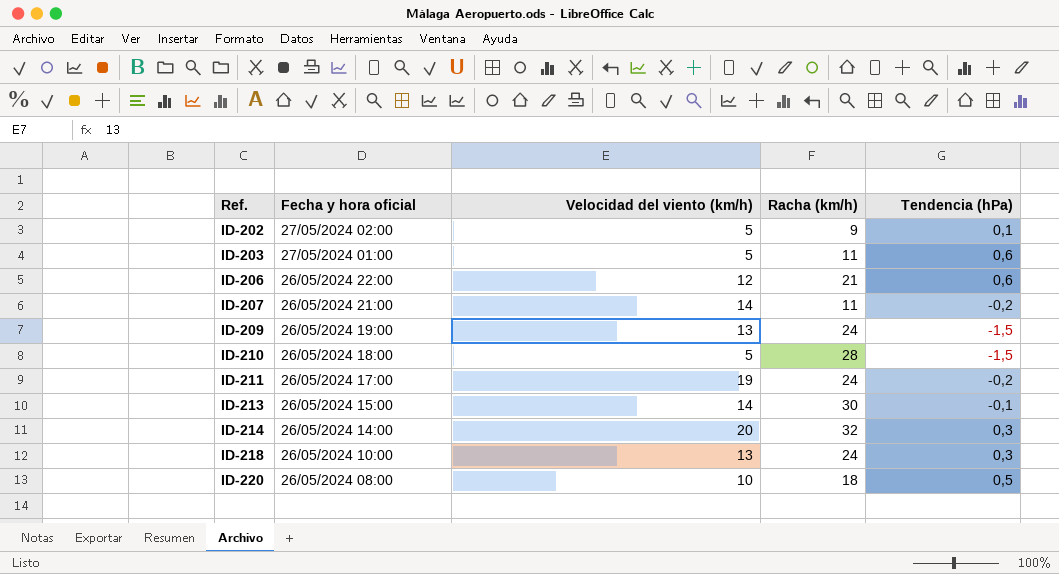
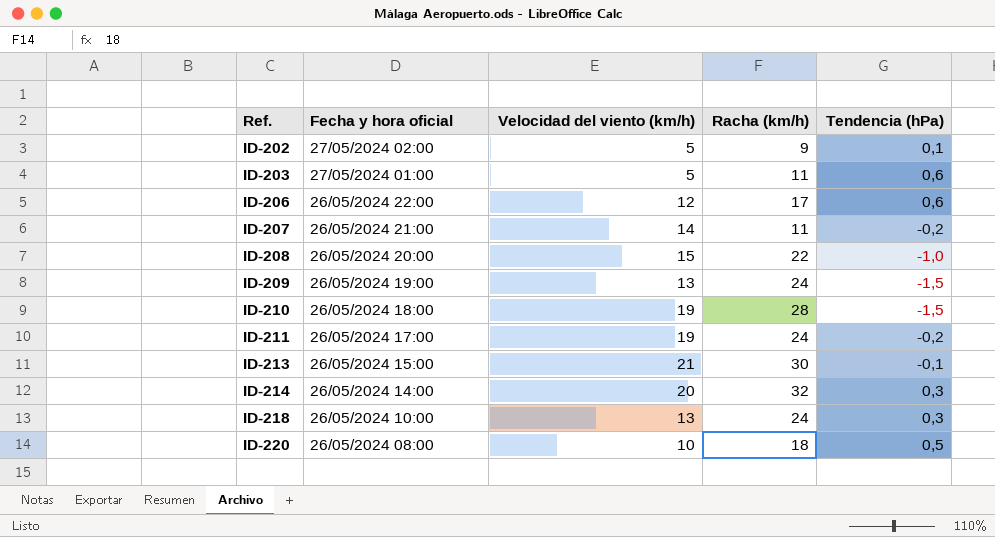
ID-206 | Racha (km/h): 21 -> 17
row ID-208: none -> 26/05/2024 20:00 | 15 | 22 | -1,0
ID-210 | Velocidad del viento (km/h): 5 -> 19
ID-213 | Velocidad del viento (km/h): 14 -> 21

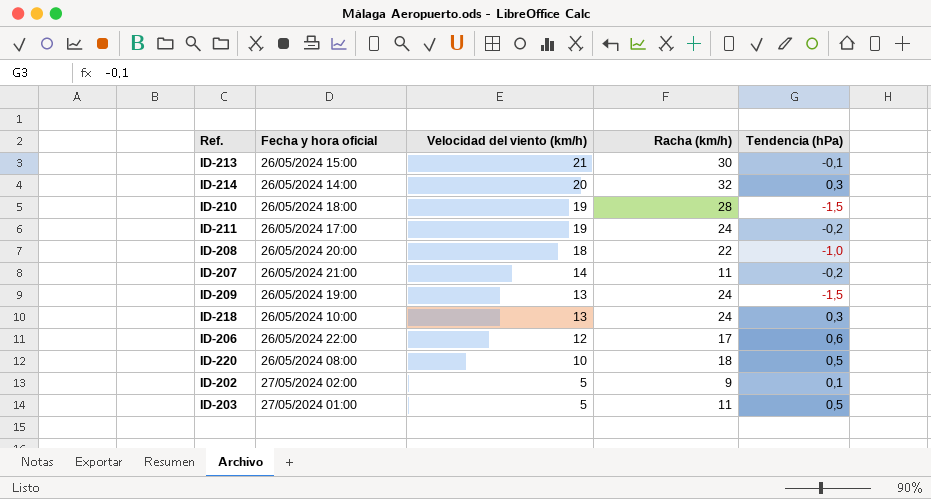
row order: Ref. ascending -> Velocidad del viento (km/h) descending
ID-208 | Velocidad del viento (km/h): 15 -> 18
ID-203 | Tendencia (hPa): 0,6 -> 0,5

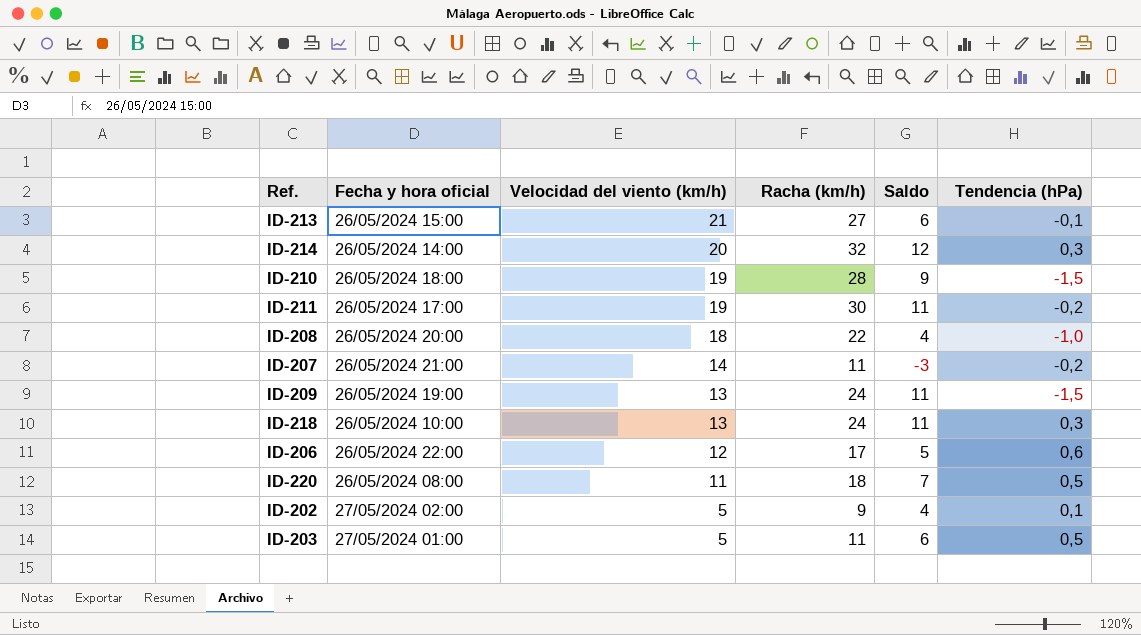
column Saldo | formula: none -> [Racha (km/h)] - [Velocidad del viento (km/h)]
ID-213 | Racha (km/h): 30 -> 27
ID-211 | Racha (km/h): 24 -> 30
ID-220 | Velocidad del viento (km/h): 10 -> 11

